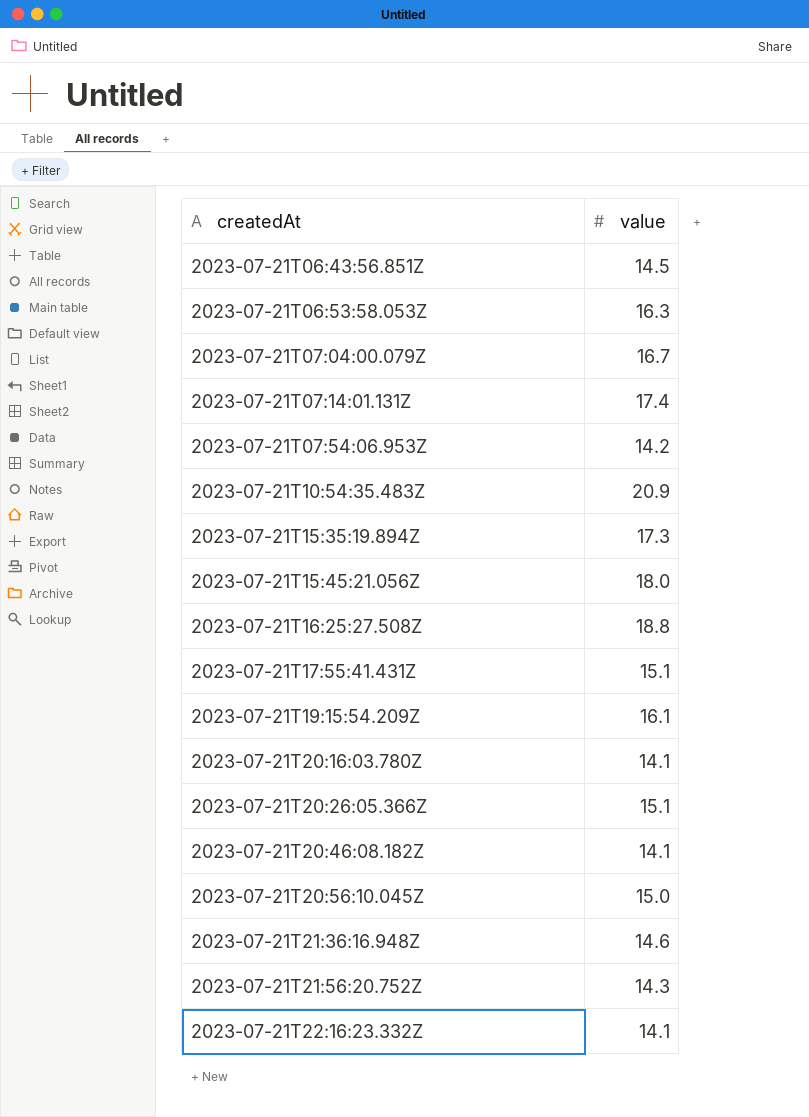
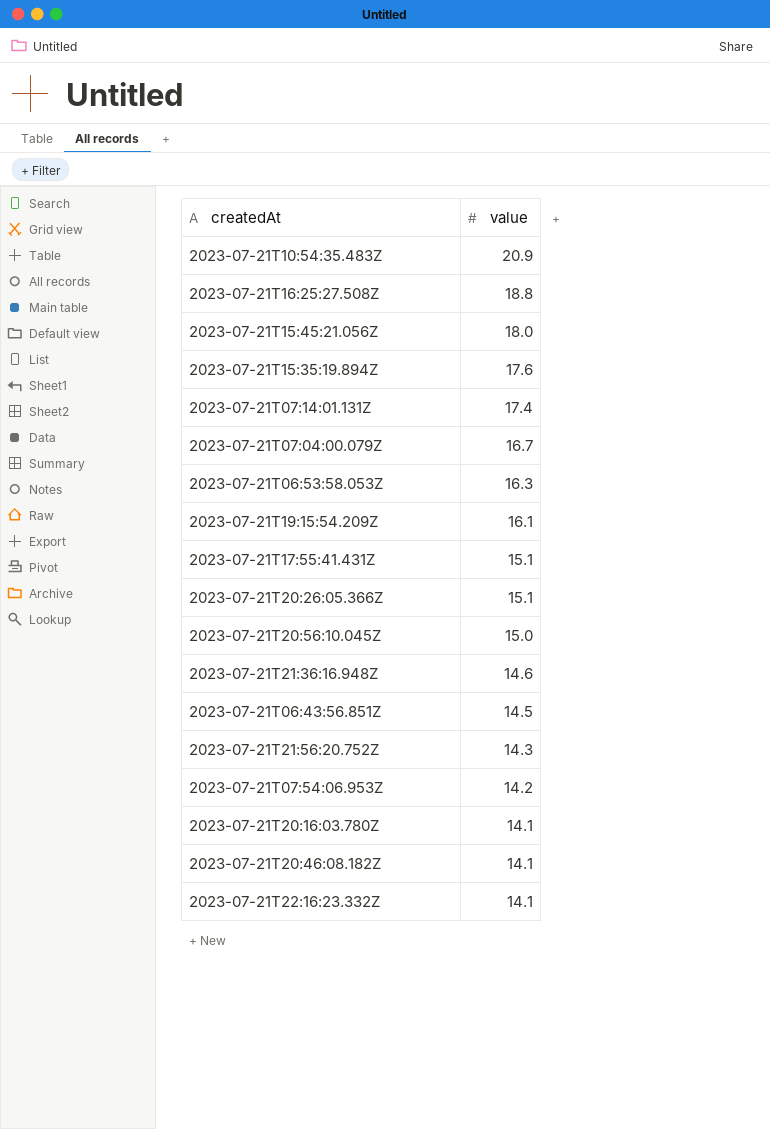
row order: createdAt ascending -> value descending
2023-07-21T15:35:19.894Z | value: 17.3 -> 17.6

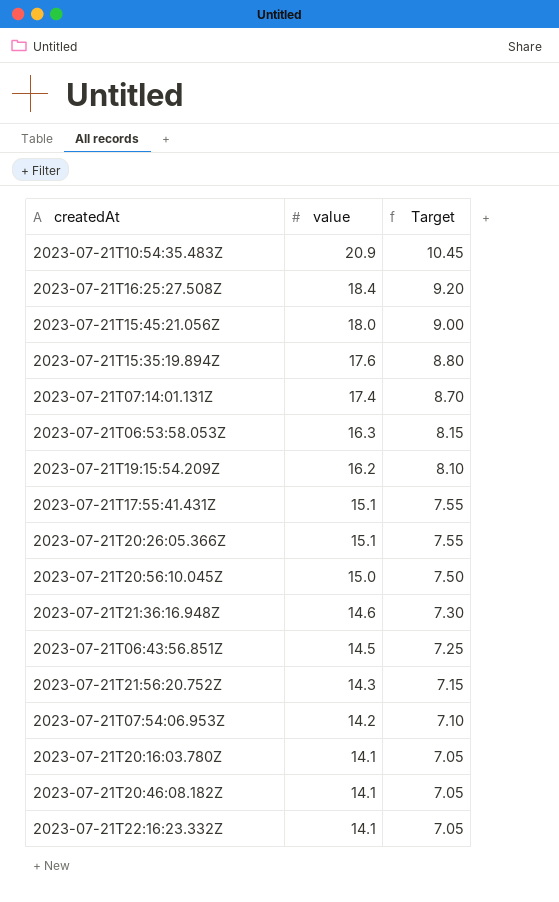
column Target | formula: none -> [value] * 0.5
row 2023-07-21T07:04:00.079Z: 16.7 -> none
2023-07-21T16:25:27.508Z | value: 18.8 -> 18.4
2023-07-21T19:15:54.209Z | value: 16.1 -> 16.2

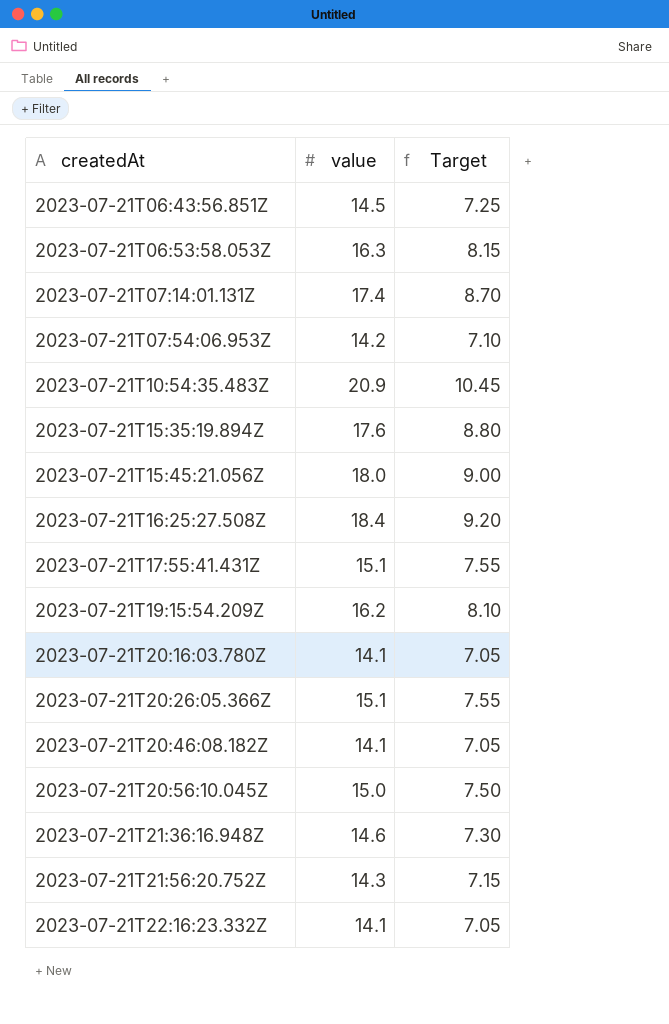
row order: value descending -> createdAt ascending

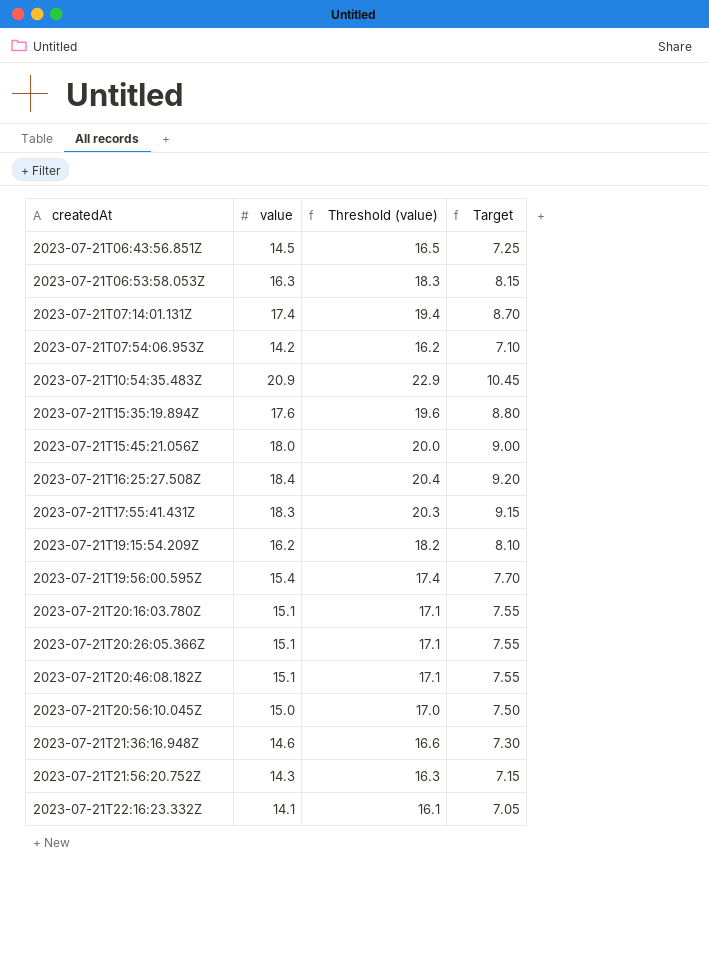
column Threshold (value) | formula: none -> [value] + 2
2023-07-21T17:55:41.431Z | value: 15.1 -> 18.3
2023-07-21T17:55:41.431Z | Target: 7.55 -> 9.15
row 2023-07-21T19:56:00.595Z: none -> 15.4 | 17.4 | 7.70
2023-07-21T20:16:03.780Z | value: 14.1 -> 15.1
2023-07-21T20:16:03.780Z | Target: 7.05 -> 7.55
2023-07-21T20:46:08.182Z | value: 14.1 -> 15.1
2023-07-21T20:46:08.182Z | Target: 7.05 -> 7.55

